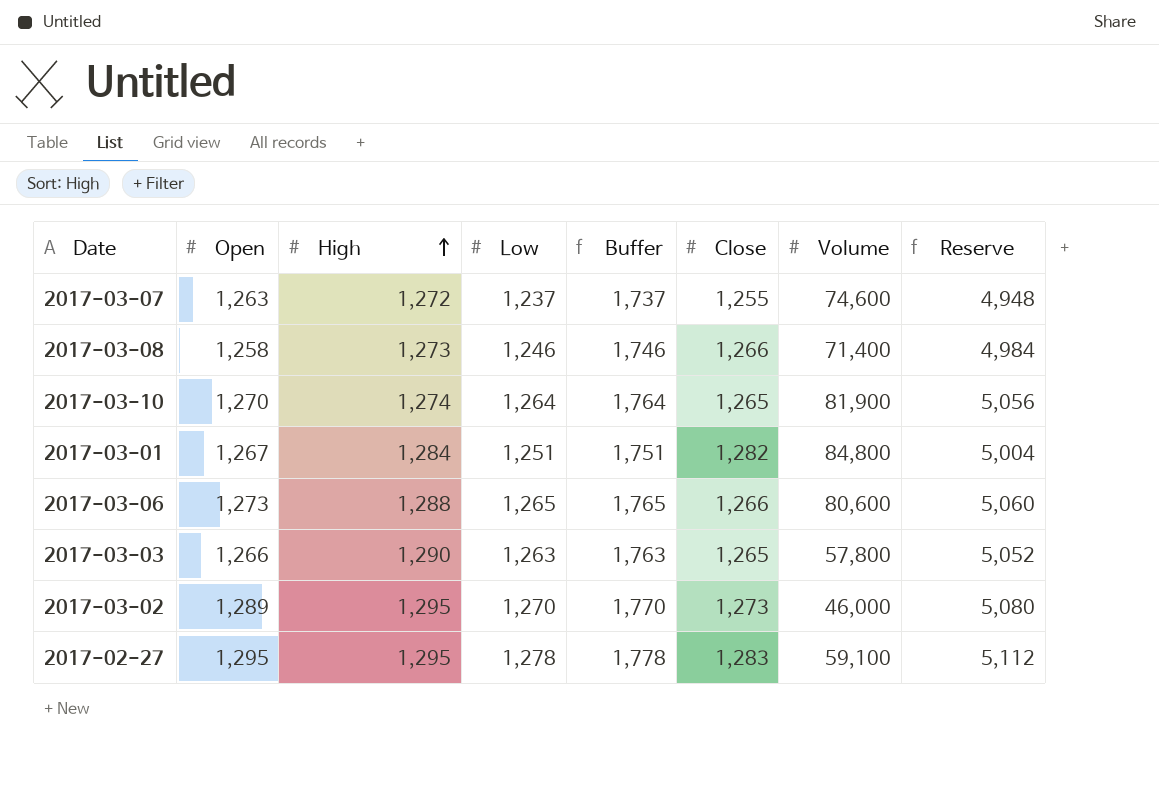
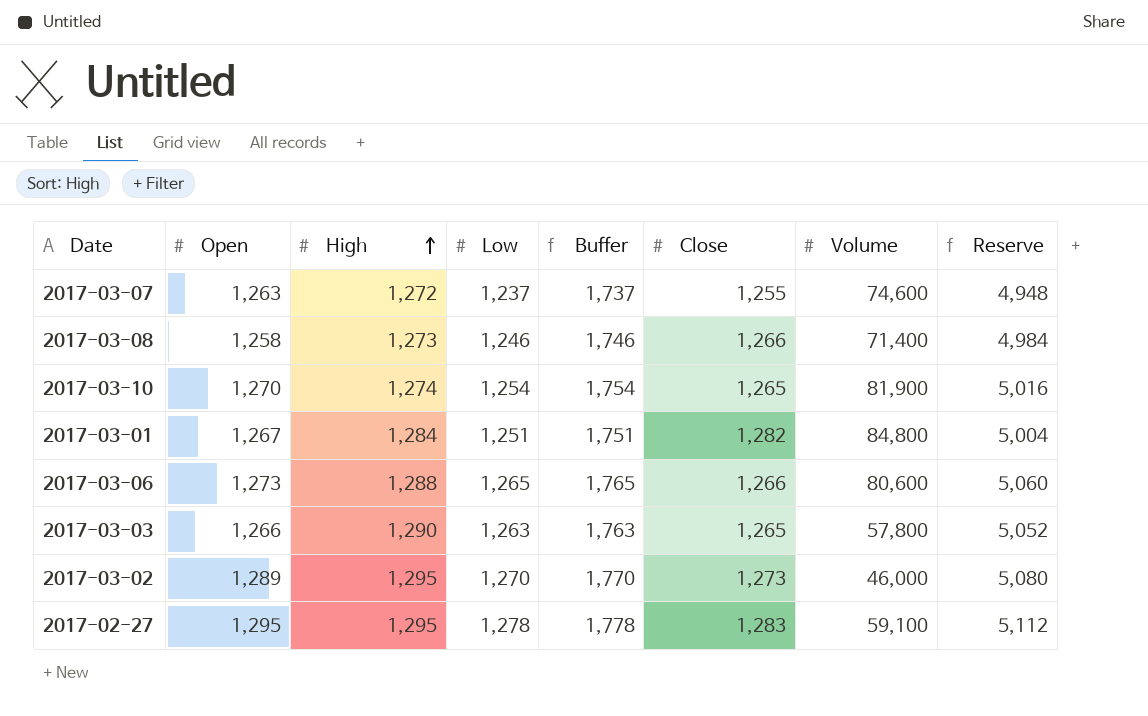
2017-03-10 | Low: 1,264 -> 1,254
2017-03-10 | Buffer: 1,764 -> 1,754
2017-03-10 | Reserve: 5,056 -> 5,016

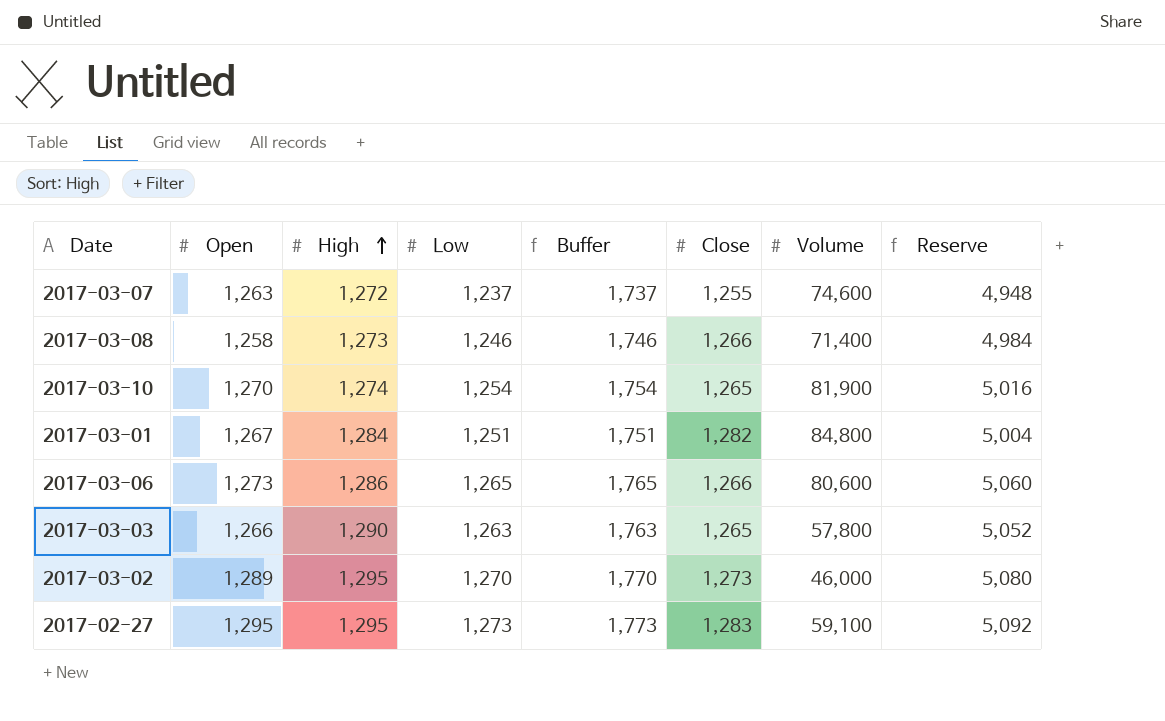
2017-03-06 | High: 1,288 -> 1,286
2017-02-27 | Low: 1,278 -> 1,273
2017-02-27 | Buffer: 1,778 -> 1,773
2017-02-27 | Reserve: 5,112 -> 5,092

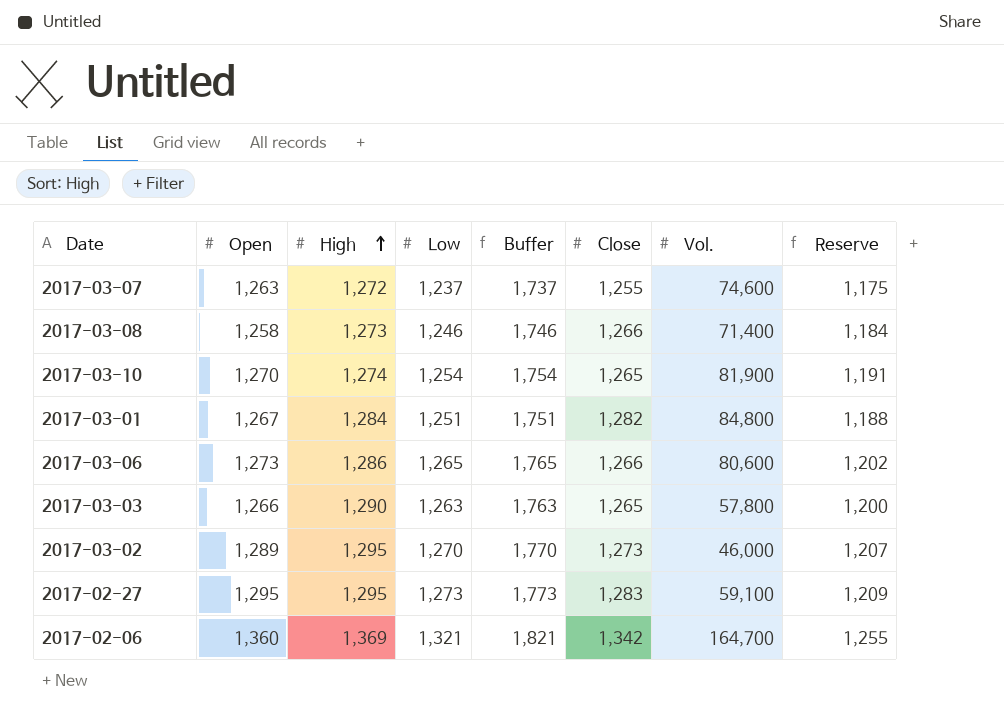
column name: Volume -> Vol.
column Reserve | formula: [Low] * 4 -> [Low] * 0.95
row 2017-02-06: none -> 1,360 | 1,369 | 1,321 | 1,821 | 1,342 | 164,700 | 1,255

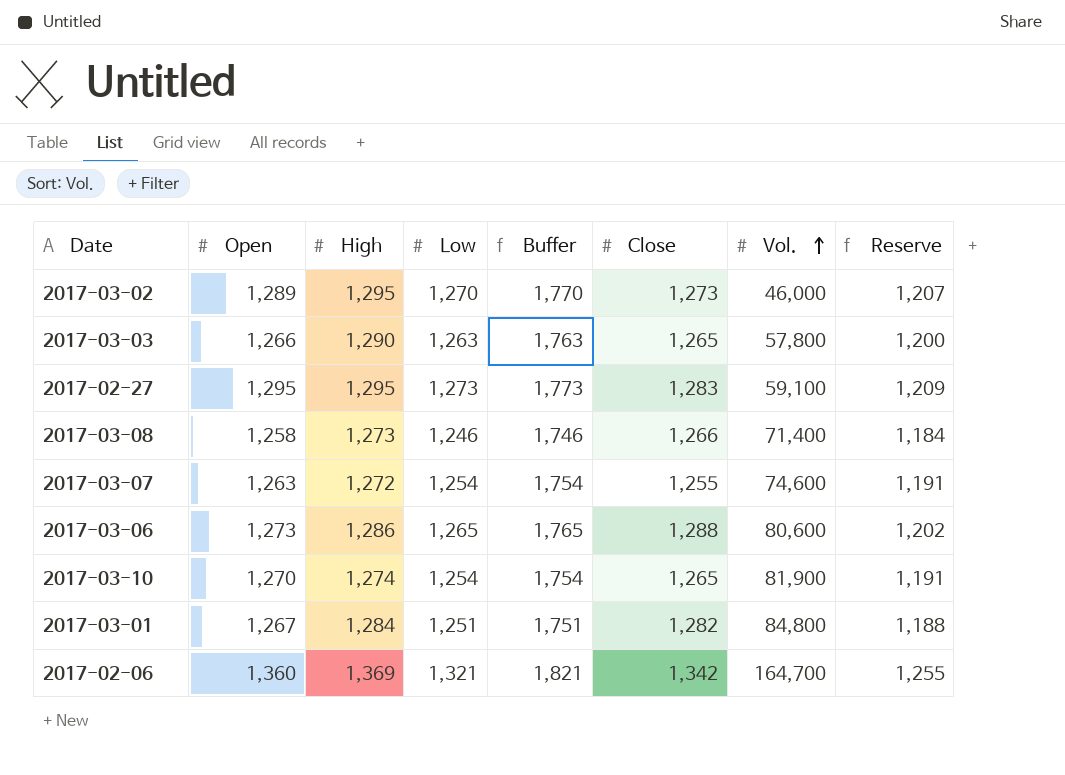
row order: High ascending -> Vol. ascending
2017-03-07 | Low: 1,237 -> 1,254
2017-03-07 | Buffer: 1,737 -> 1,754
2017-03-07 | Reserve: 1,175 -> 1,191
2017-03-06 | Close: 1,266 -> 1,288

